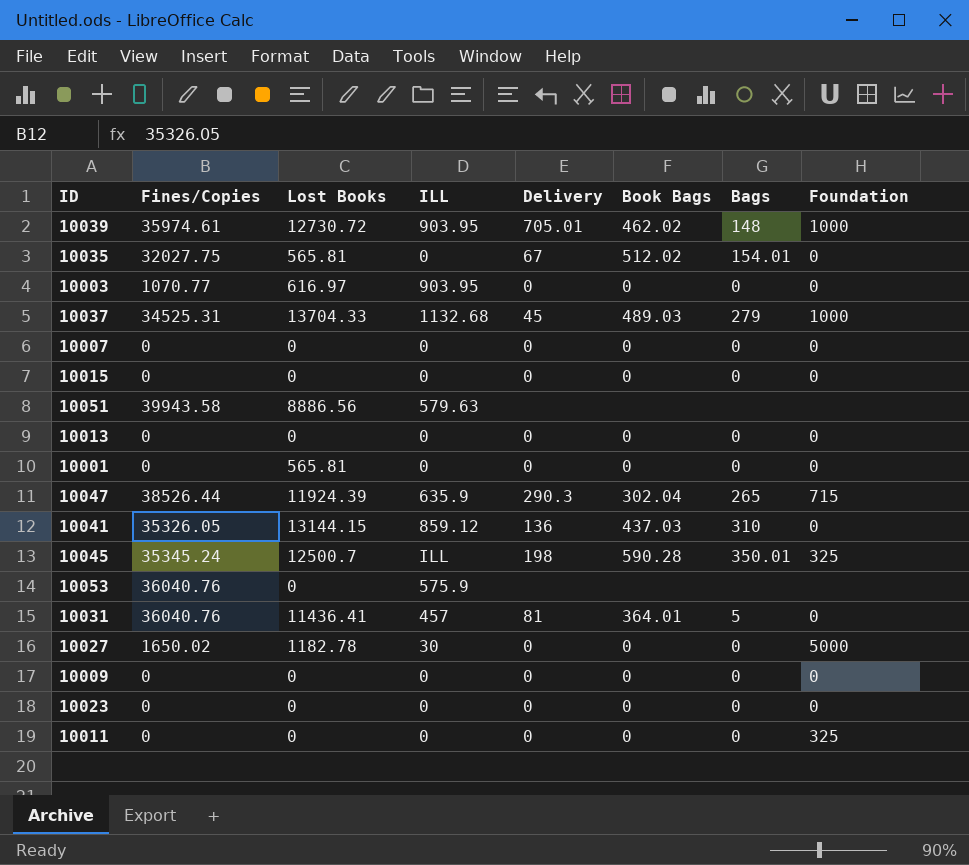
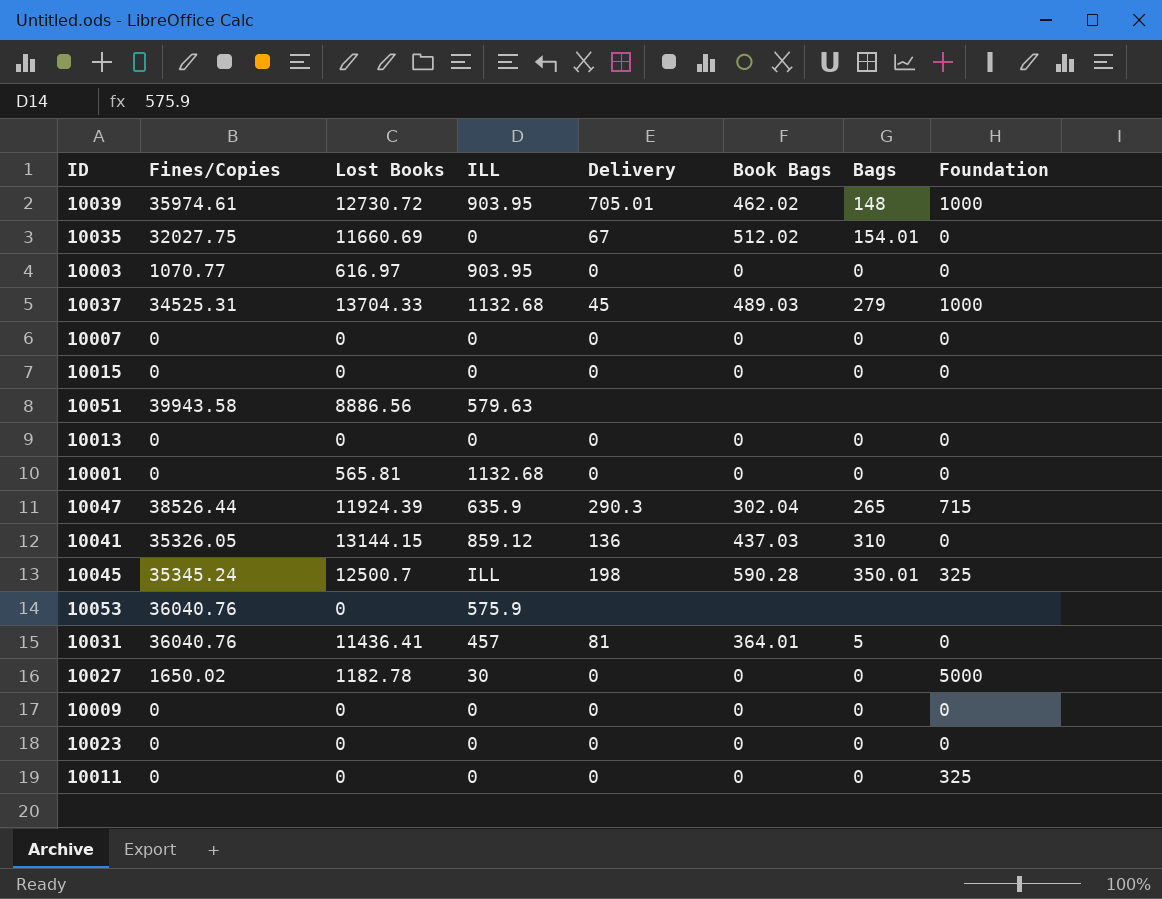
10035 | Lost Books: 565.81 -> 11660.69
10001 | ILL: 0 -> 1132.68

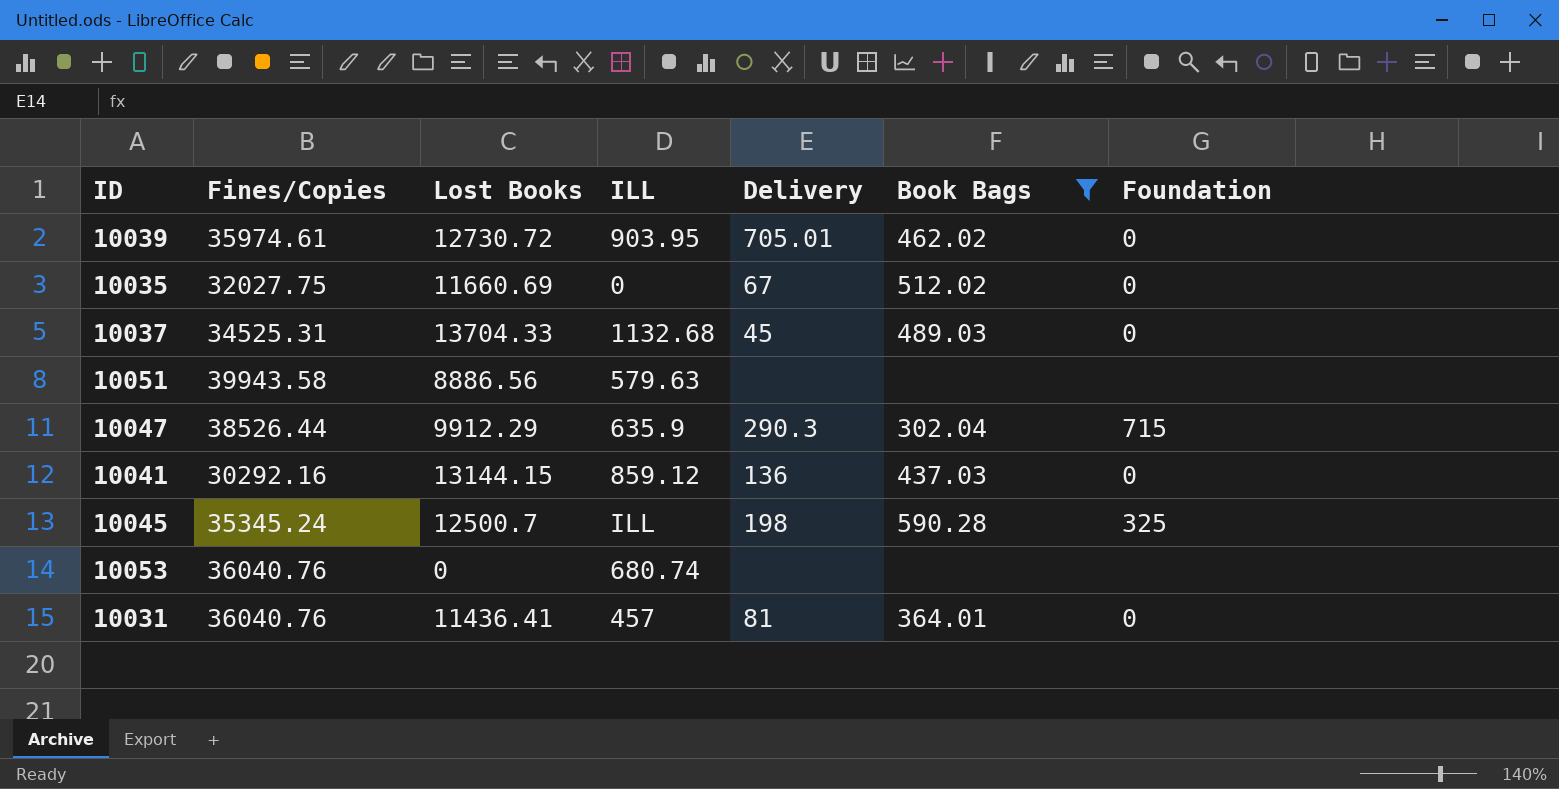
filter: none -> Book Bags != 0
column Bags | position: 7 -> none
10039 | Foundation: 1000 -> 0
10037 | Foundation: 1000 -> 0
10047 | Lost Books: 11924.39 -> 9912.29
10041 | Fines/Copies: 35326.05 -> 30292.16
10053 | ILL: 575.9 -> 680.74

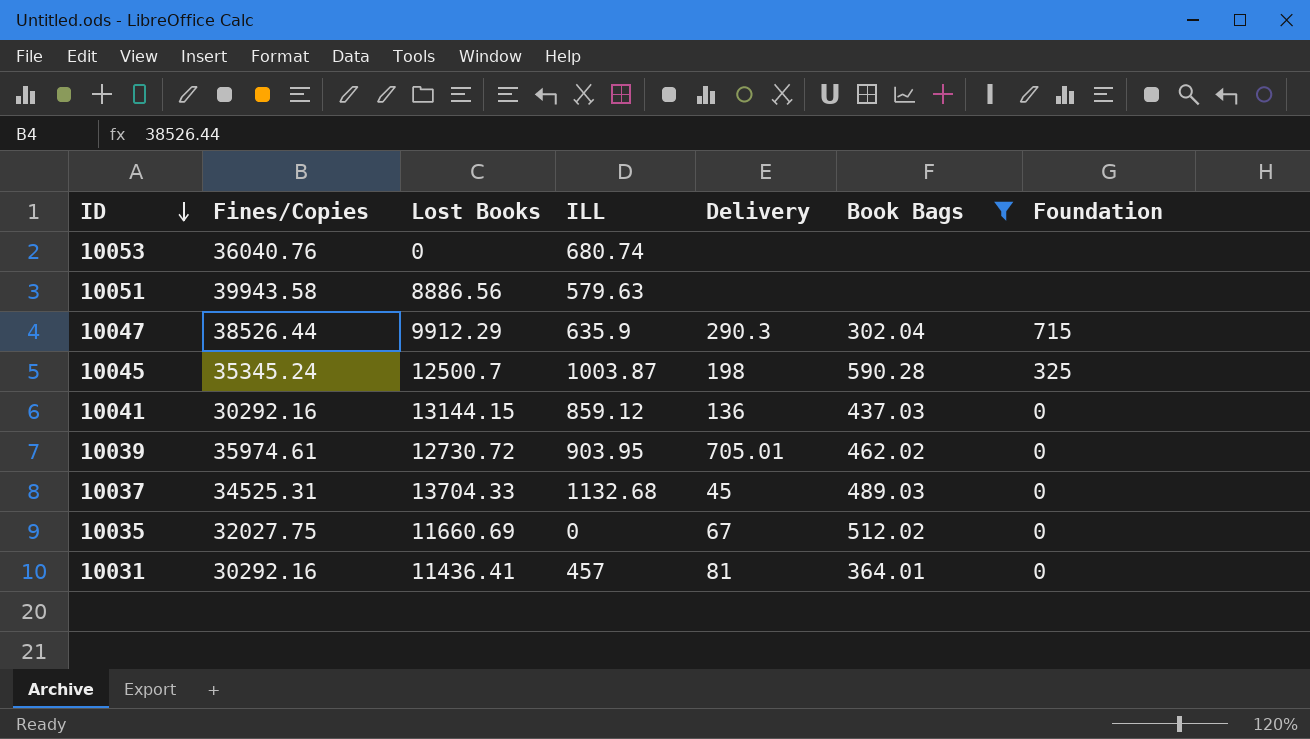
row order: none -> ID descending
10045 | ILL: ILL -> 1003.87
10031 | Fines/Copies: 36040.76 -> 30292.16

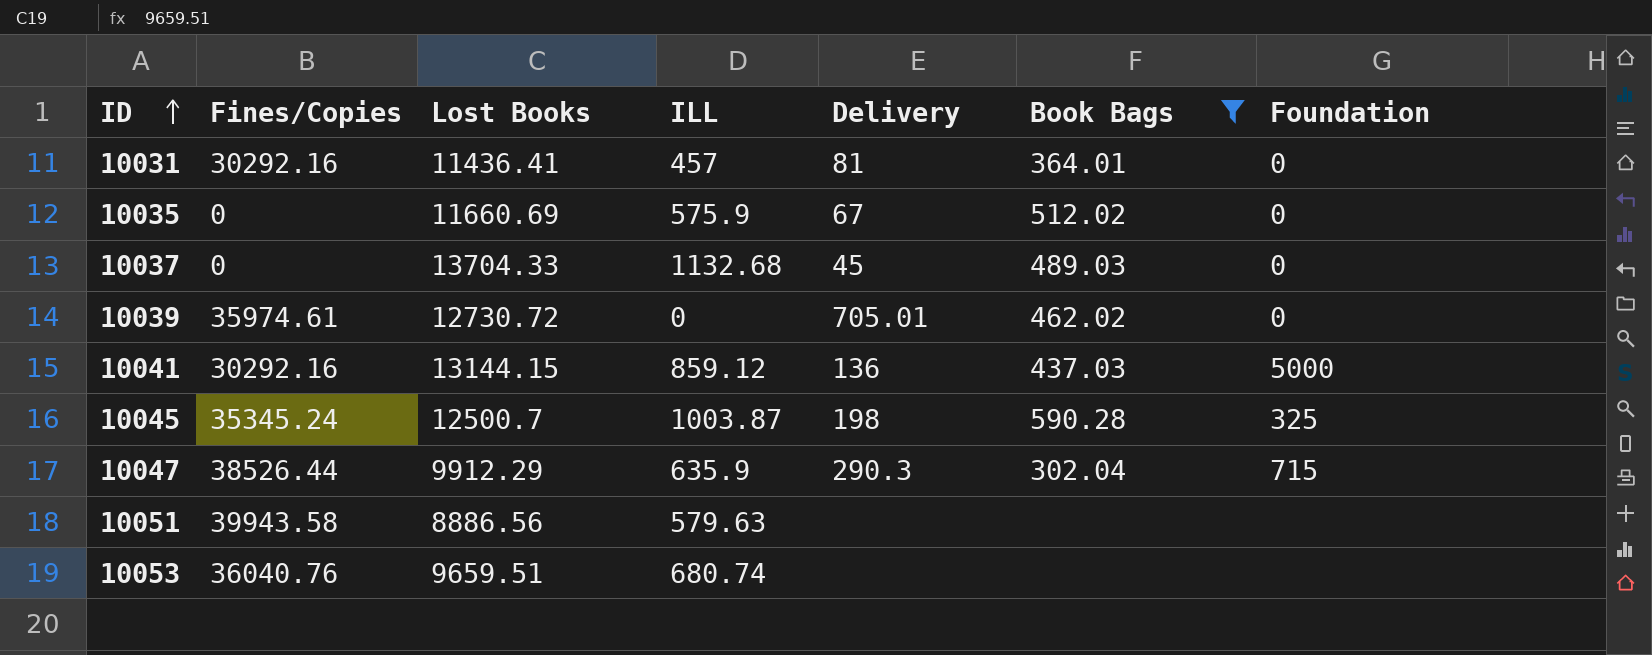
row order: ID descending -> ID ascending
10035 | Fines/Copies: 32027.75 -> 0
10035 | ILL: 0 -> 575.9
10037 | Fines/Copies: 34525.31 -> 0
10039 | ILL: 903.95 -> 0
10041 | Foundation: 0 -> 5000
10053 | Lost Books: 0 -> 9659.51

